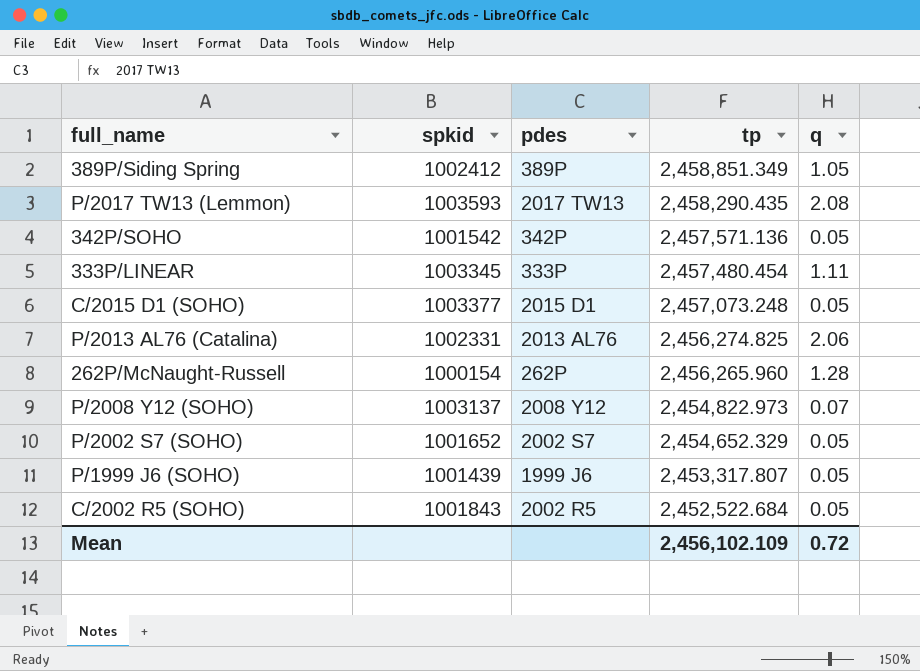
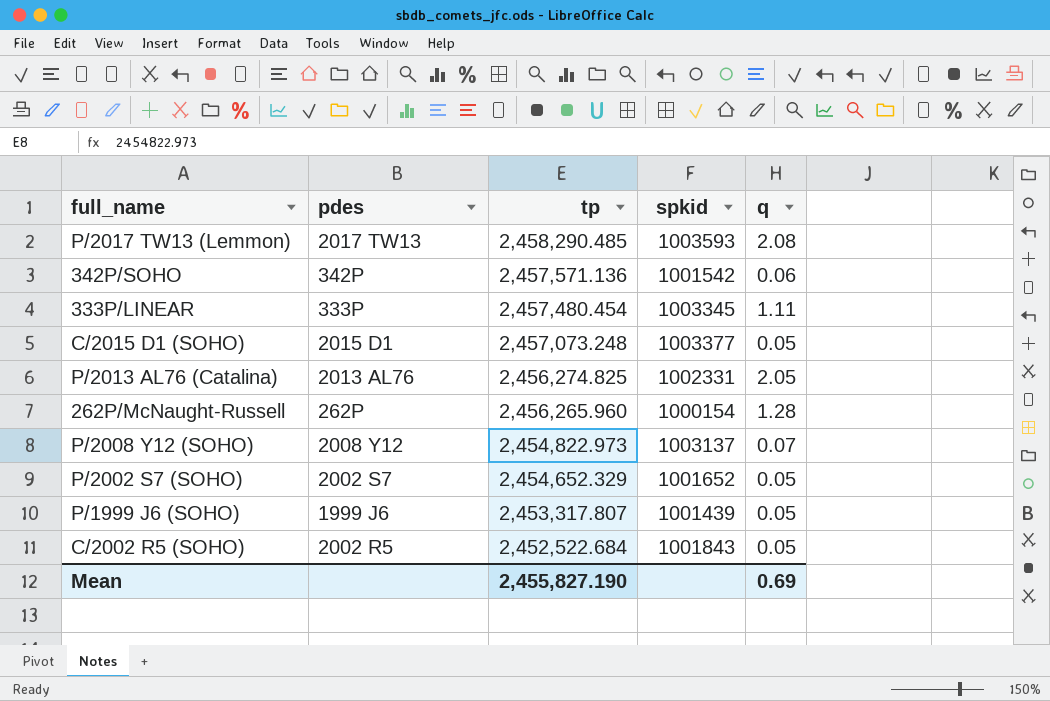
column spkid | position: 2 -> 4
row 389P/Siding Spring: 1002412 | 389P | 2,458,851.349 | 1.05 -> none
P/2017 TW13 (Lemmon) | tp: 2,458,290.435 -> 2,458,290.485
342P/SOHO | q: 0.05 -> 0.06
P/2013 AL76 (Catalina) | q: 2.06 -> 2.05
Mean | tp: 2,456,102.109 -> 2,455,827.190
Mean | q: 0.72 -> 0.69

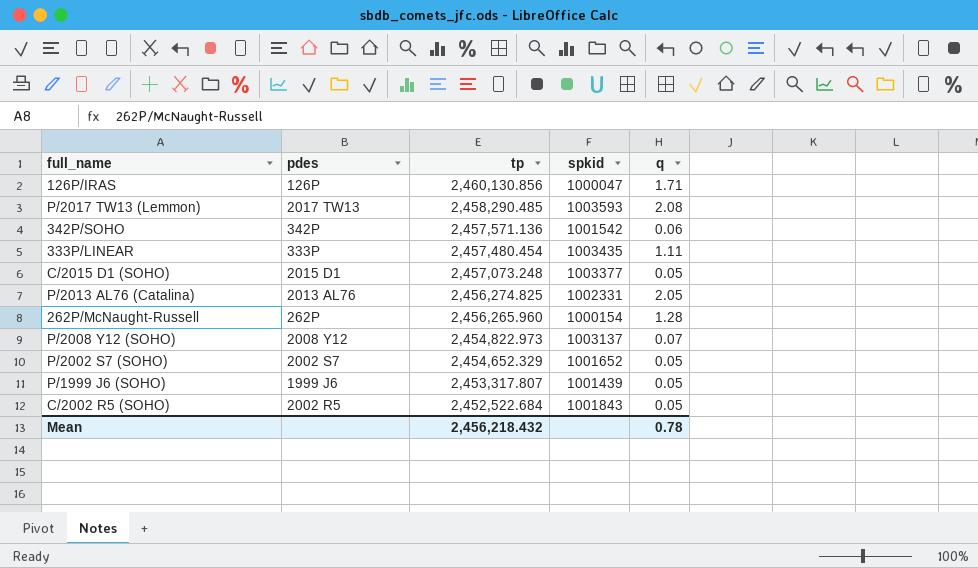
row 126P/IRAS: none -> 126P | 2,460,130.856 | 1000047 | 1.71
333P/LINEAR | spkid: 1003345 -> 1003435
Mean | tp: 2,455,827.190 -> 2,456,218.432
Mean | q: 0.69 -> 0.78

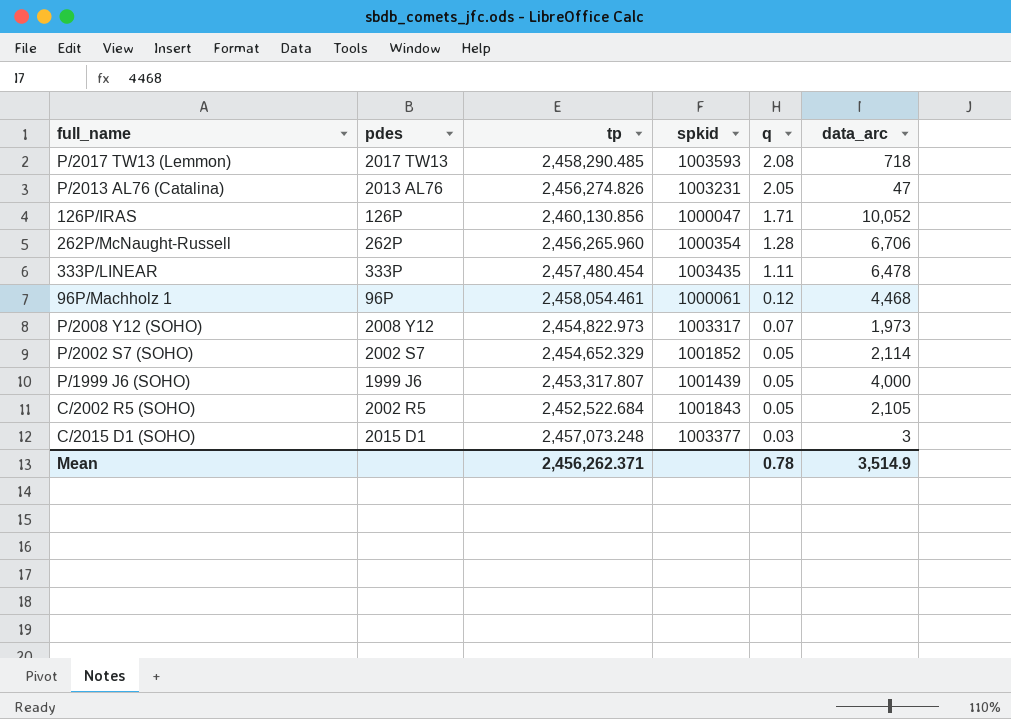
row order: tp descending -> q descending
column data_arc | position: none -> 6
row 342P/SOHO: 342P | 2,457,571.136 | 1001542 | 0.06 -> none
P/2013 AL76 (Catalina) | tp: 2,456,274.825 -> 2,456,274.826
P/2013 AL76 (Catalina) | spkid: 1002331 -> 1003231
262P/McNaught-Russell | spkid: 1000154 -> 1000354
row 96P/Machholz 1: none -> 96P | 2,458,054.461 | 1000061 | 0.12 | 4,468
P/2008 Y12 (SOHO) | spkid: 1003137 -> 1003317
P/2002 S7 (SOHO) | spkid: 1001652 -> 1001852
C/2015 D1 (SOHO) | q: 0.05 -> 0.03
Mean | tp: 2,456,218.432 -> 2,456,262.371

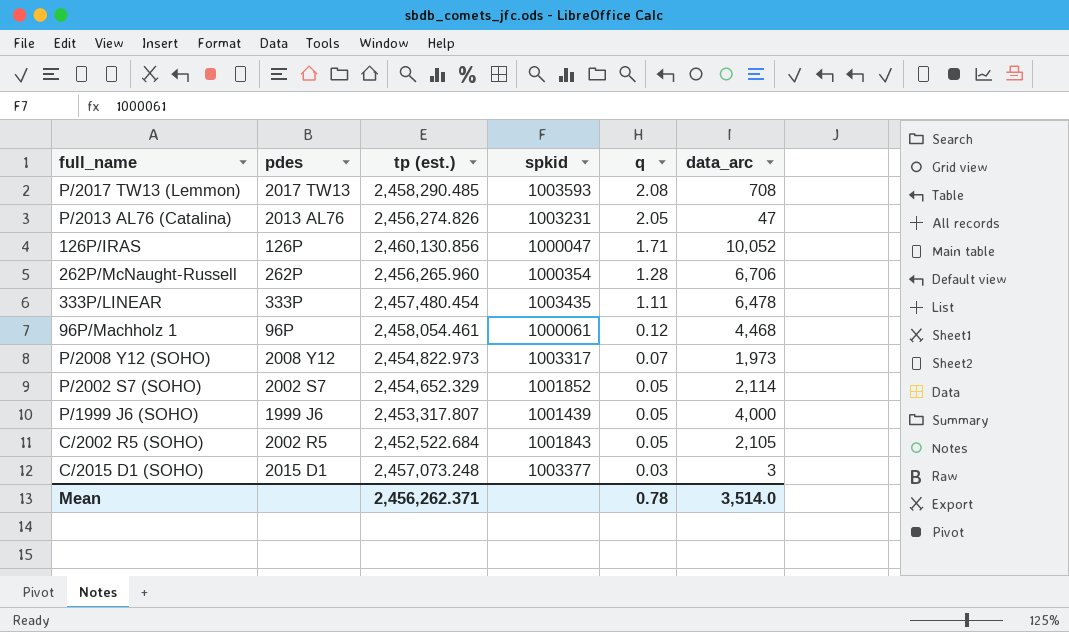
column name: tp -> tp (est.)
P/2017 TW13 (Lemmon) | data_arc: 718 -> 708
Mean | data_arc: 3,514.9 -> 3,514.0

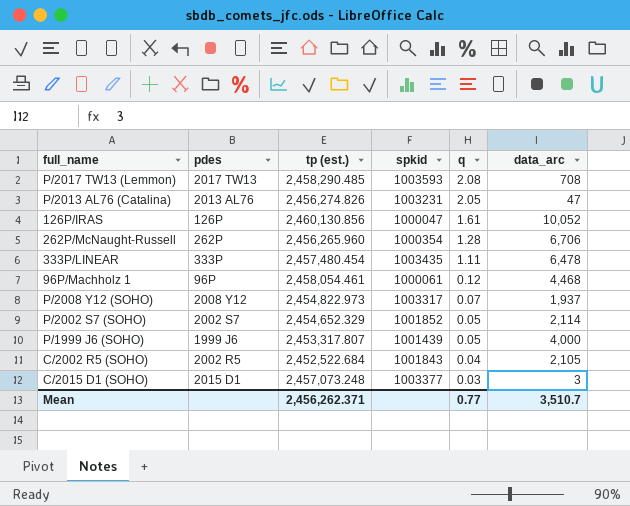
126P/IRAS | q: 1.71 -> 1.61
P/2008 Y12 (SOHO) | data_arc: 1,973 -> 1,937
C/2002 R5 (SOHO) | q: 0.05 -> 0.04
Mean | q: 0.78 -> 0.77
Mean | data_arc: 3,514.0 -> 3,510.7

